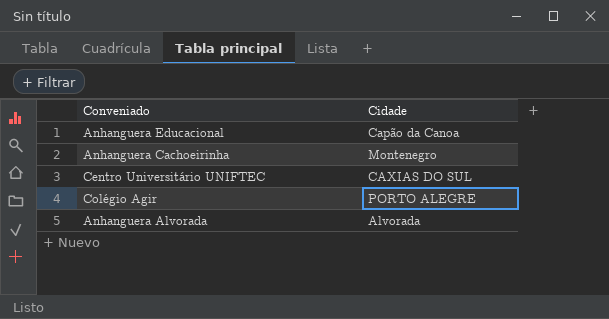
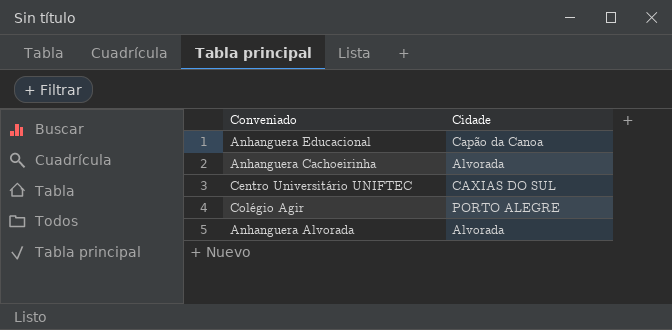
Anhanguera Cachoeirinha | Cidade: Montenegro -> Alvorada

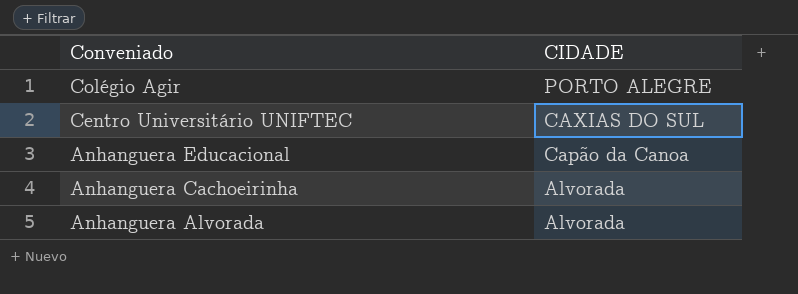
row order: none -> Conveniado descending
column name: Cidade -> CIDADE

